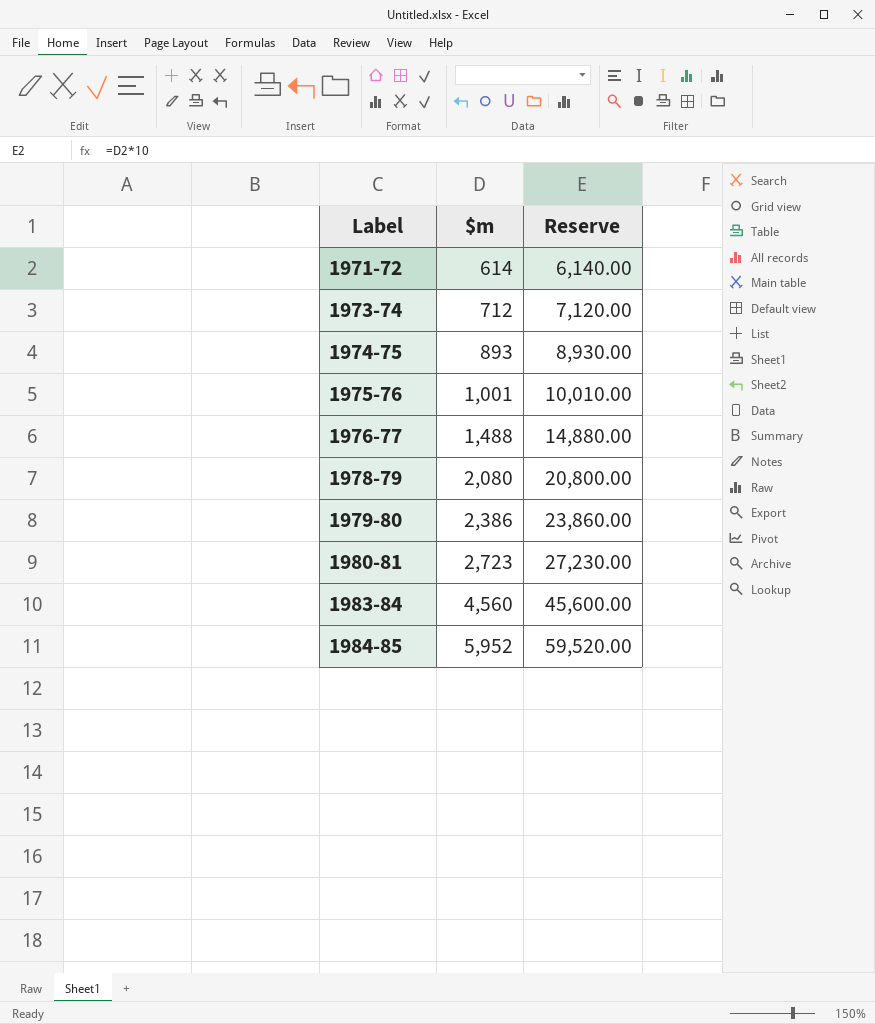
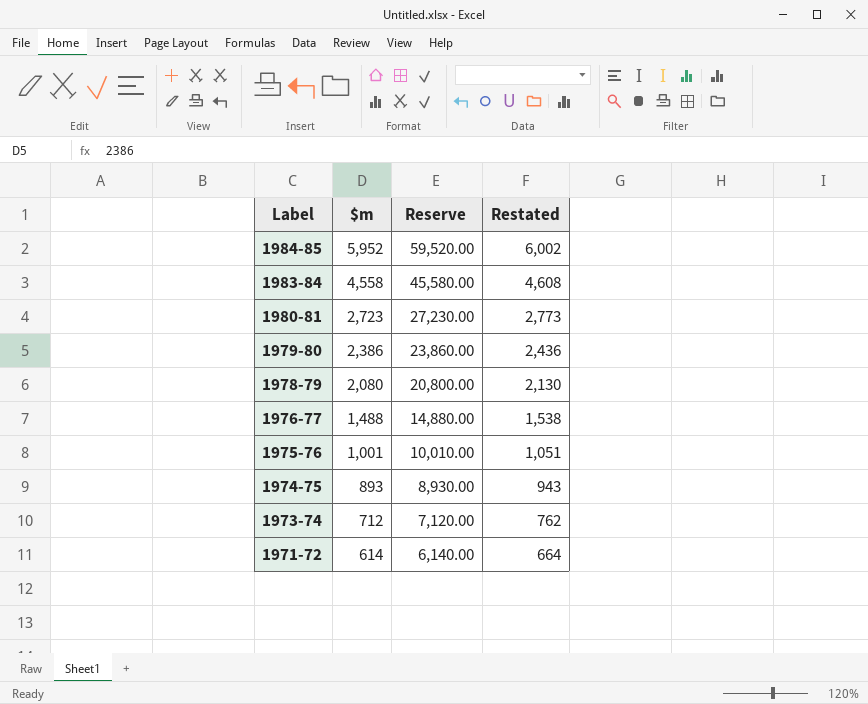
row order: Label ascending -> Label descending
column Restated | formula: none -> [$m] + 50
1983-84 | $m: 4,560 -> 4,558
1983-84 | Reserve: 45,600.00 -> 45,580.00

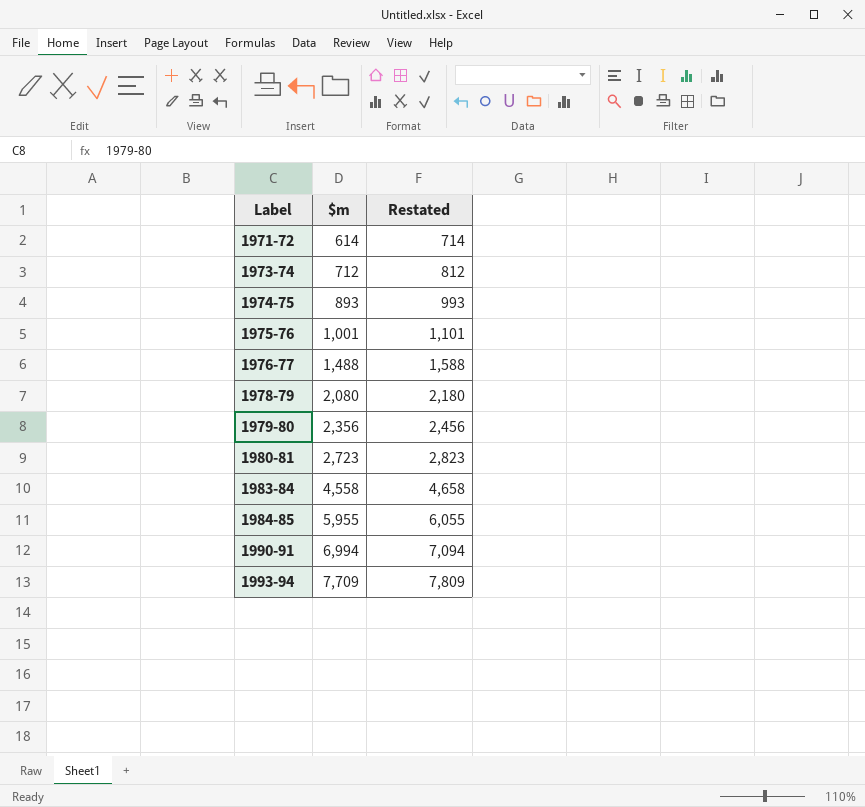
row order: Label descending -> Label ascending
column Reserve | formula: [$m] * 10 -> none
column Restated | formula: [$m] + 50 -> [$m] + 100
1979-80 | $m: 2,386 -> 2,356
1984-85 | $m: 5,952 -> 5,955
row 1990-91: none -> 6,994 | 7,094
row 1993-94: none -> 7,709 | 7,809

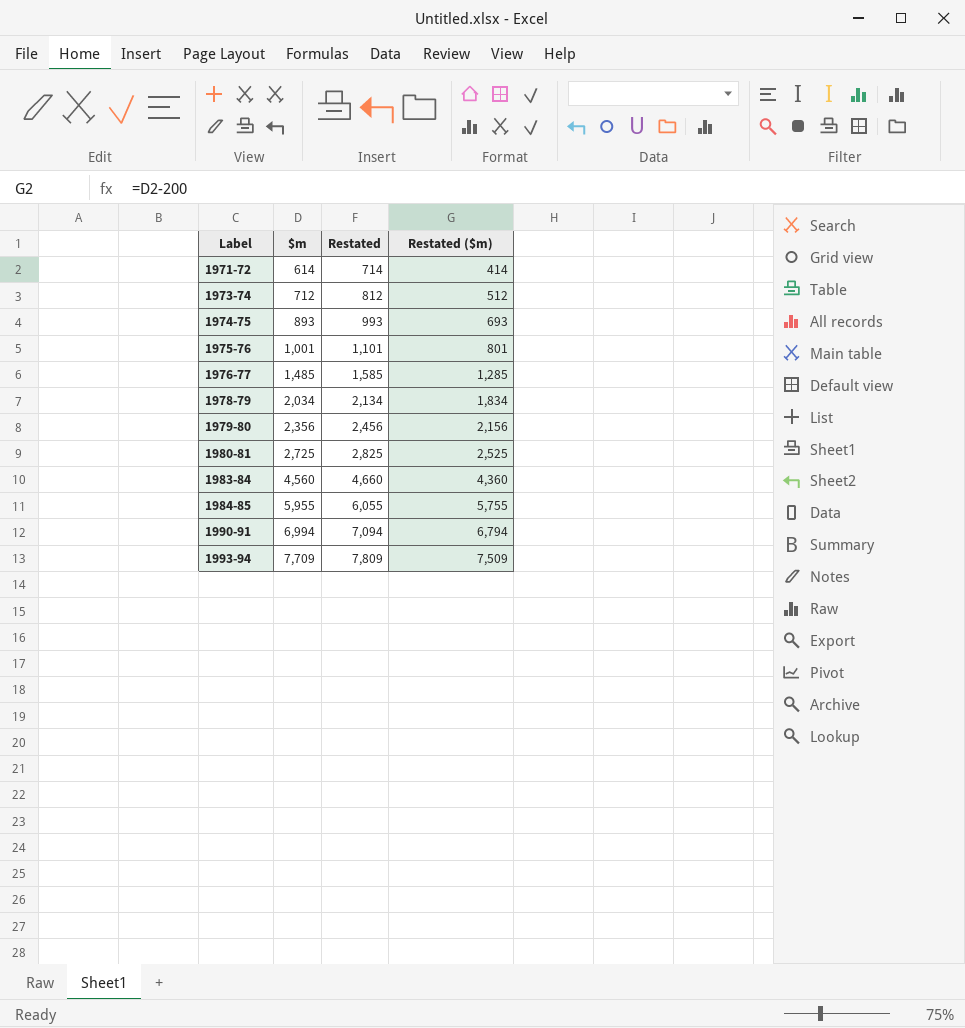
column Restated ($m) | formula: none -> [$m] - 200
1976-77 | $m: 1,488 -> 1,485
1976-77 | Restated: 1,588 -> 1,585
1978-79 | $m: 2,080 -> 2,034
1978-79 | Restated: 2,180 -> 2,134
1980-81 | $m: 2,723 -> 2,725
1980-81 | Restated: 2,823 -> 2,825
1983-84 | $m: 4,558 -> 4,560
1983-84 | Restated: 4,658 -> 4,660

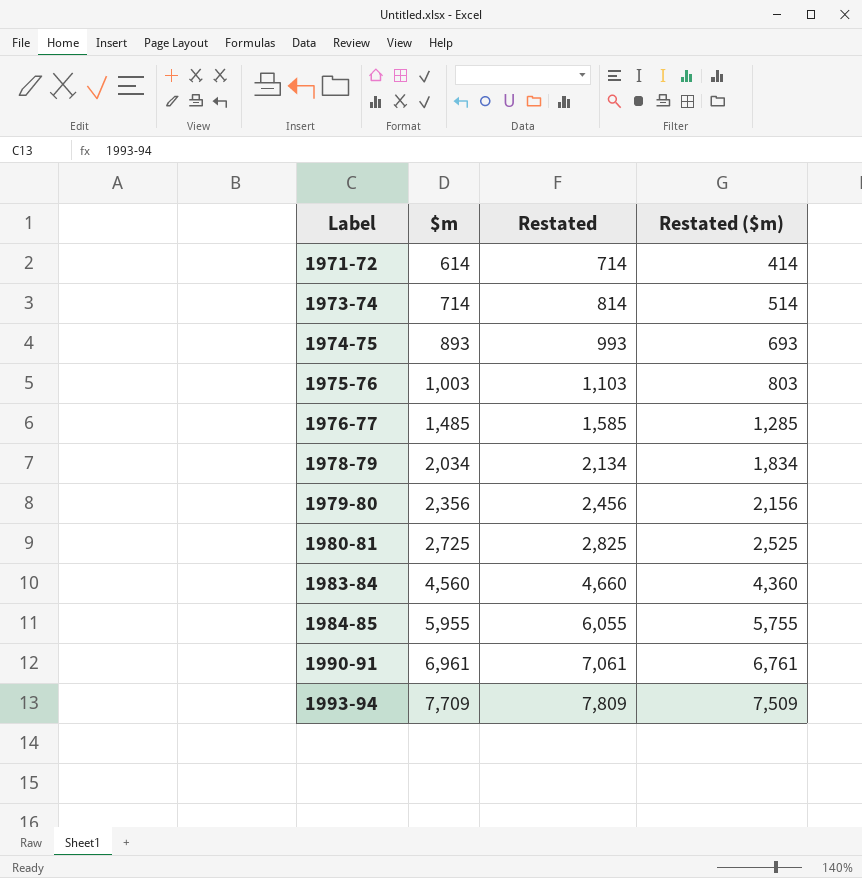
1973-74 | $m: 712 -> 714
1973-74 | Restated: 812 -> 814
1973-74 | Restated ($m): 512 -> 514
1975-76 | $m: 1,001 -> 1,003
1975-76 | Restated: 1,101 -> 1,103
1975-76 | Restated ($m): 801 -> 803
1990-91 | $m: 6,994 -> 6,961
1990-91 | Restated: 7,094 -> 7,061
1990-91 | Restated ($m): 6,794 -> 6,761

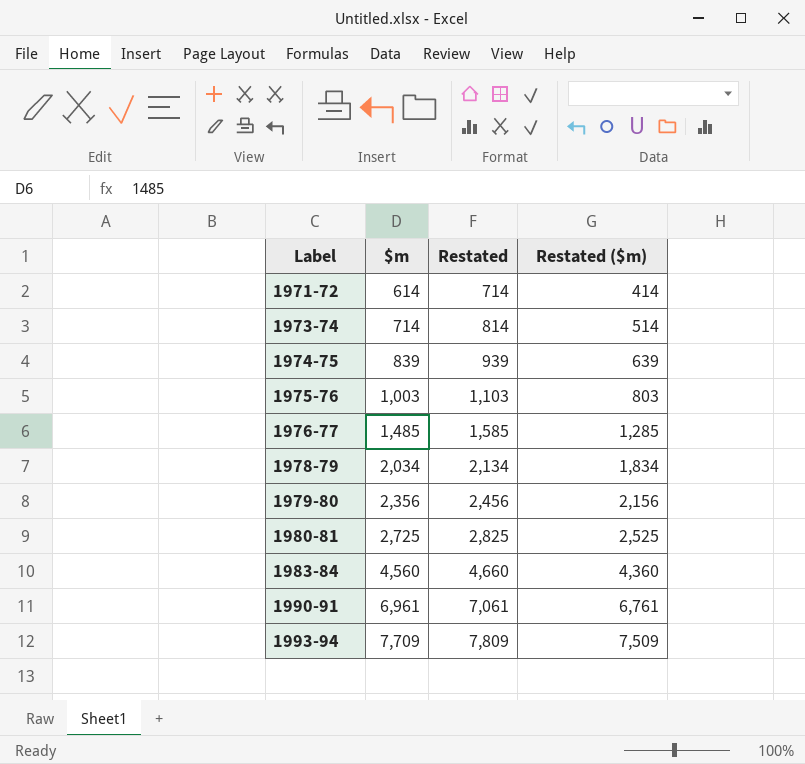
row 1984-85: 5,955 | 6,055 | 5,755 -> none
1974-75 | $m: 893 -> 839
1974-75 | Restated: 993 -> 939
1974-75 | Restated ($m): 693 -> 639

